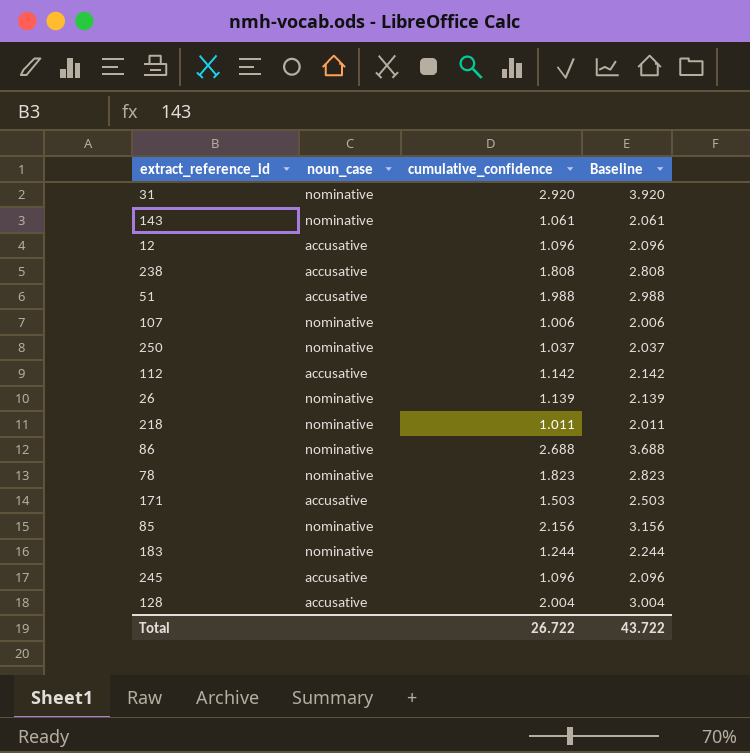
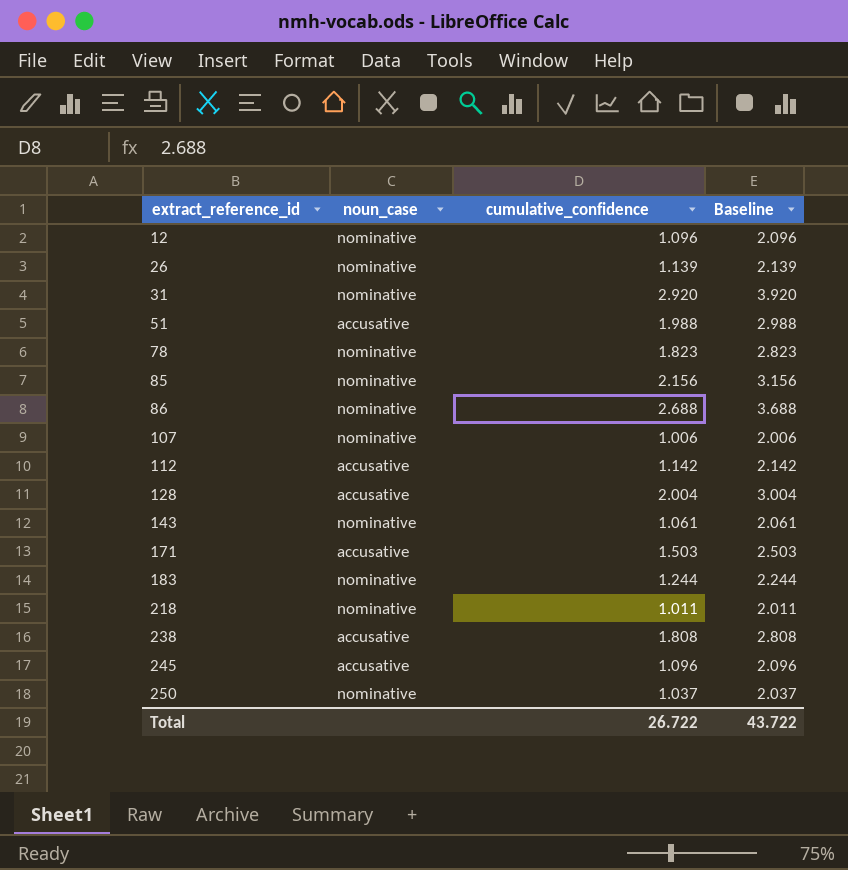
row order: none -> extract_reference_id ascending
12 | noun_case: accusative -> nominative

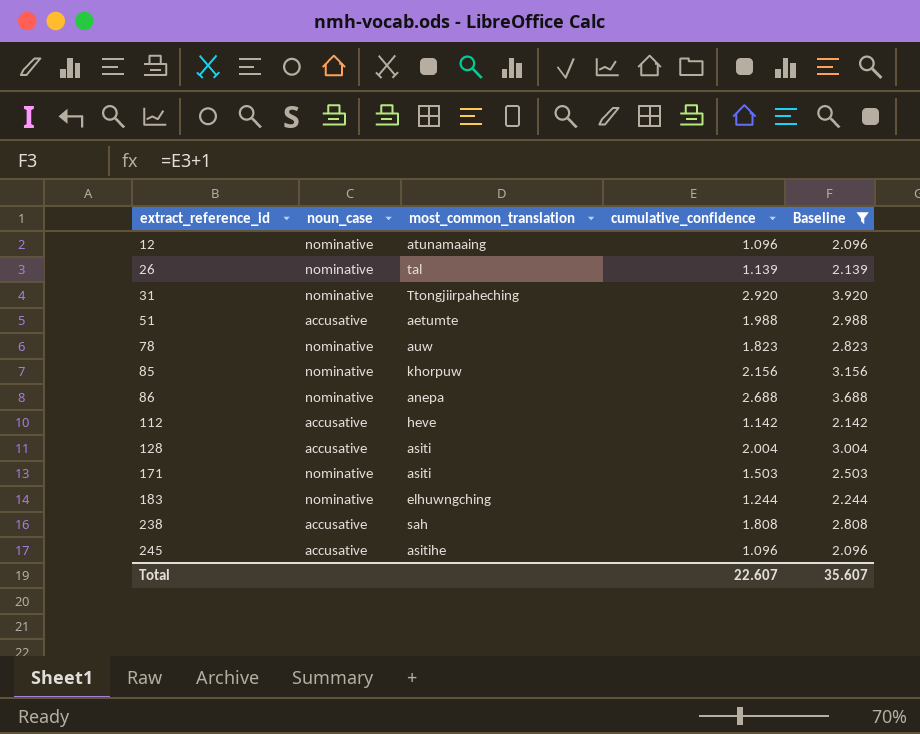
filter: none -> Baseline >= 2.096
column most_common_translation | position: none -> 3
171 | noun_case: accusative -> nominative
Total | cumulative_confidence: 26.722 -> 22.607
Total | Baseline: 43.722 -> 35.607

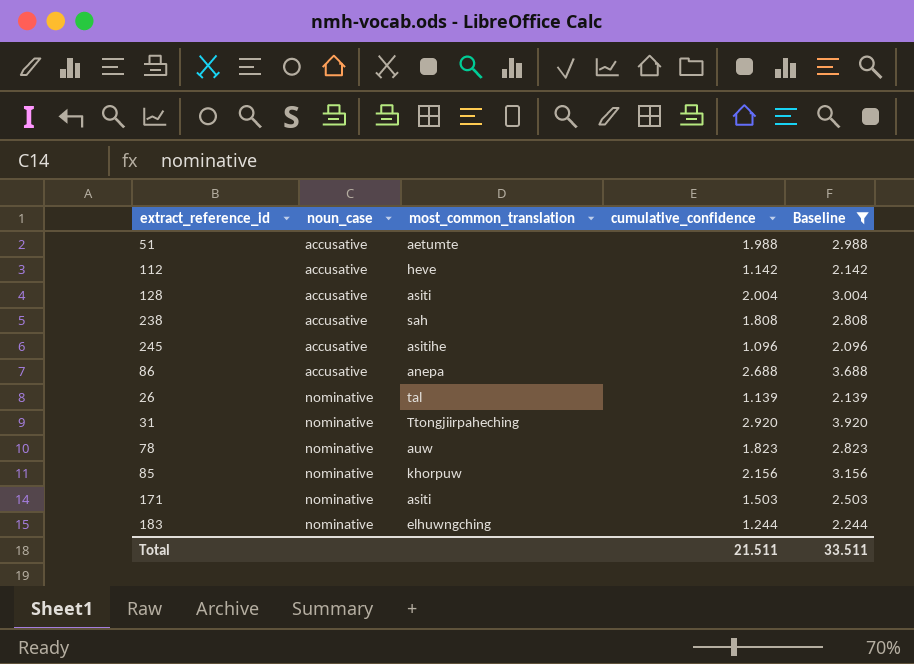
row order: extract_reference_id ascending -> noun_case ascending
row 12: nominative | atunamaaing | 1.096 | 2.096 -> none
86 | noun_case: nominative -> accusative
Total | cumulative_confidence: 22.607 -> 21.511
Total | Baseline: 35.607 -> 33.511

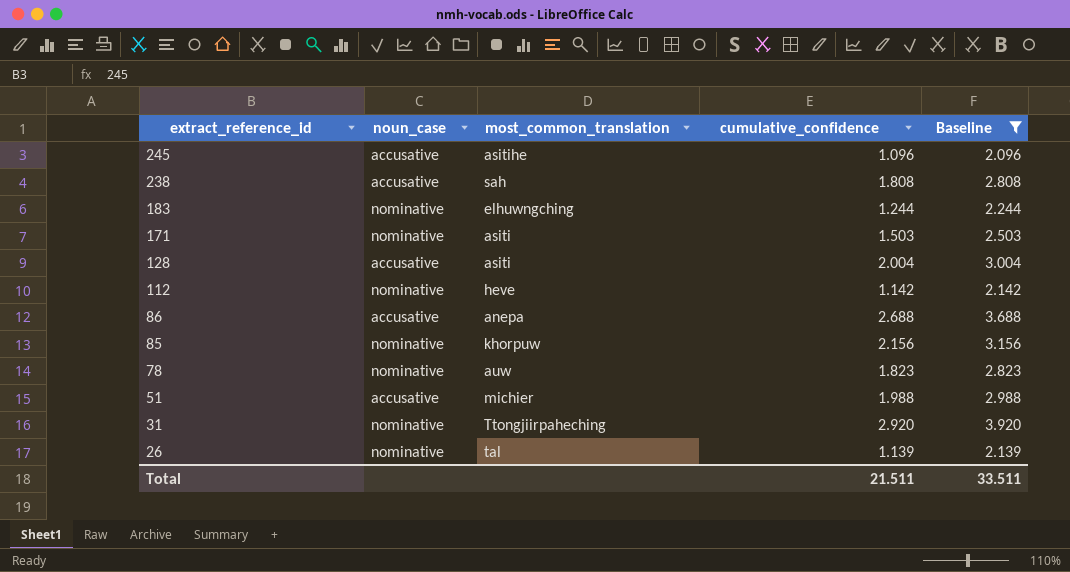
row order: noun_case ascending -> extract_reference_id descending
112 | noun_case: accusative -> nominative
51 | most_common_translation: aetumte -> michier

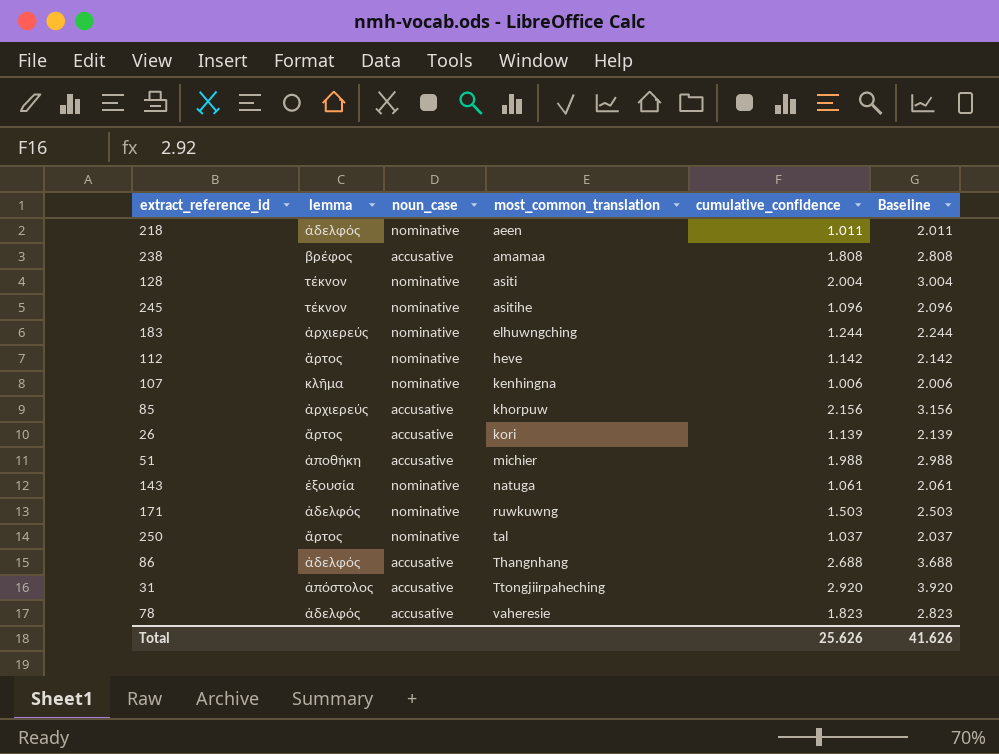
filter: Baseline >= 2.096 -> none
row order: extract_reference_id descending -> most_common_translation ascending
column lemma | position: none -> 2
238 | most_common_translation: sah -> amamaa
128 | noun_case: accusative -> nominative
245 | noun_case: accusative -> nominative
85 | noun_case: nominative -> accusative
26 | noun_case: nominative -> accusative
26 | most_common_translation: tal -> kori
171 | most_common_translation: asiti -> ruwkuwng
86 | most_common_translation: anepa -> Thangnhang
31 | noun_case: nominative -> accusative
78 | noun_case: nominative -> accusative
78 | most_common_translation: auw -> vaheresie
Total | cumulative_confidence: 21.511 -> 25.626
Total | Baseline: 33.511 -> 41.626

